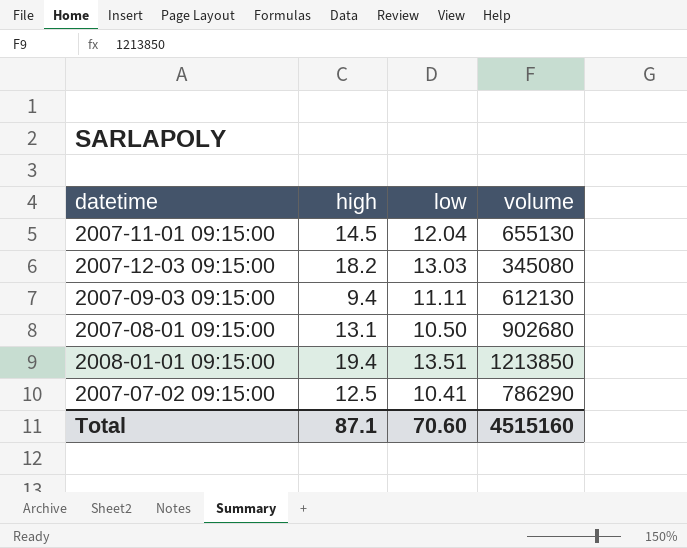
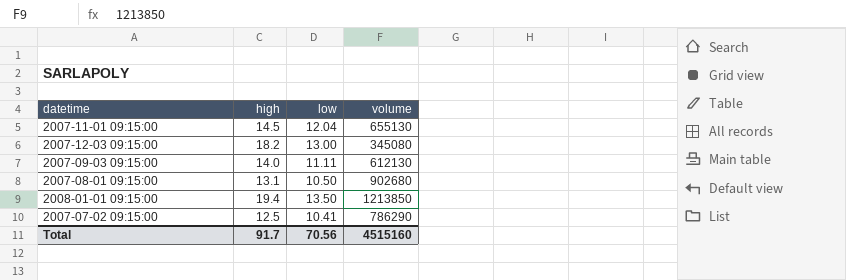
2007-12-03 09:15:00 | low: 13.03 -> 13.00
2007-09-03 09:15:00 | high: 9.4 -> 14.0
2008-01-01 09:15:00 | low: 13.51 -> 13.50
Total | high: 87.1 -> 91.7
Total | low: 70.60 -> 70.56

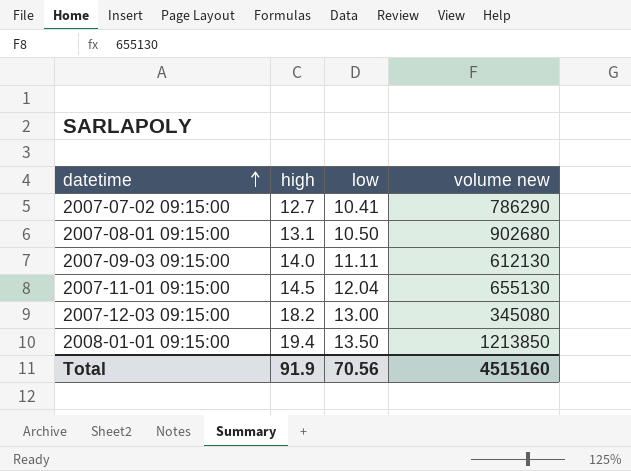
row order: none -> datetime ascending
column name: volume -> volume new
2007-07-02 09:15:00 | high: 12.5 -> 12.7
Total | high: 91.7 -> 91.9

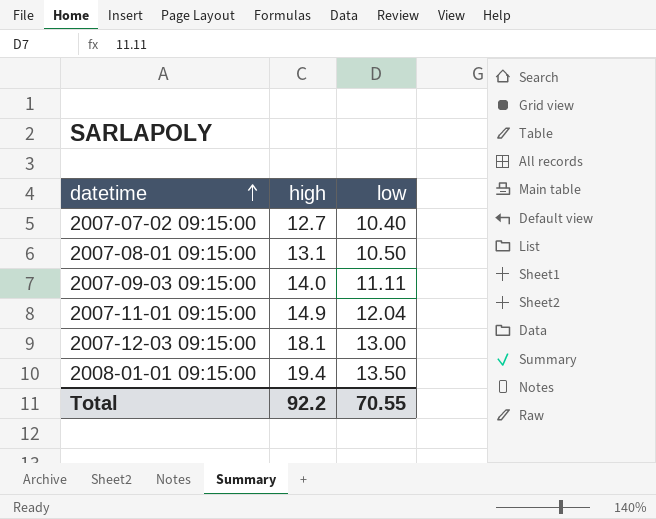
column volume new | position: 4 -> none
2007-07-02 09:15:00 | low: 10.41 -> 10.40
2007-11-01 09:15:00 | high: 14.5 -> 14.9
2007-12-03 09:15:00 | high: 18.2 -> 18.1
Total | high: 91.9 -> 92.2
Total | low: 70.56 -> 70.55

